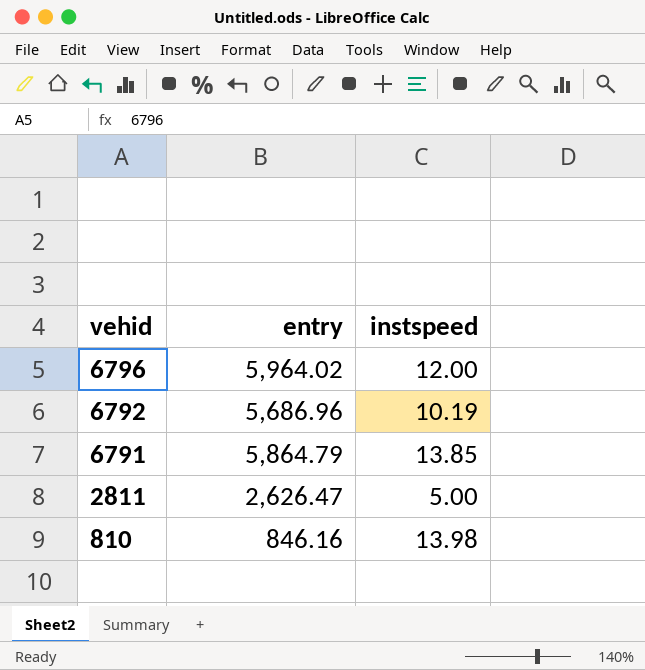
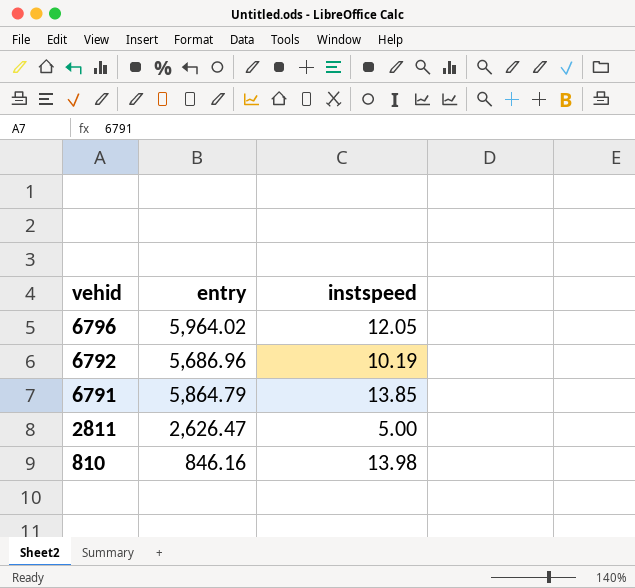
6796 | instspeed: 12.00 -> 12.05

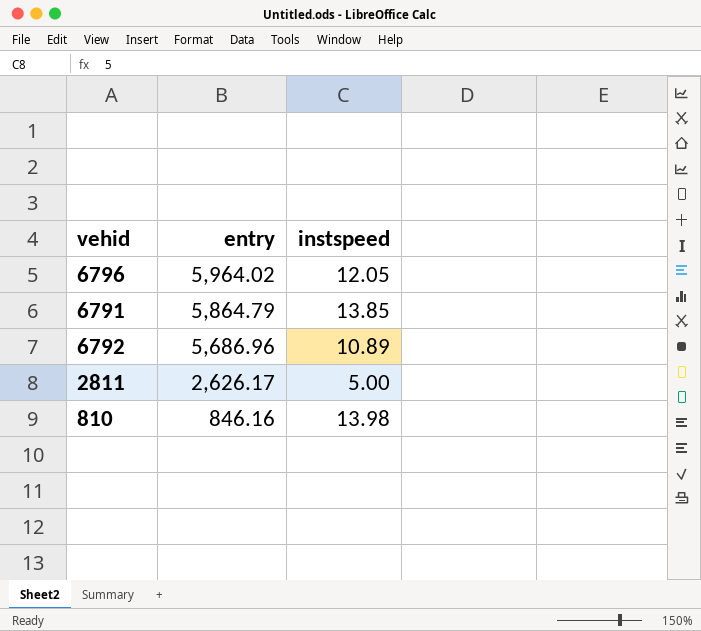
row order: vehid descending -> entry descending
6792 | instspeed: 10.19 -> 10.89
2811 | entry: 2,626.47 -> 2,626.17

